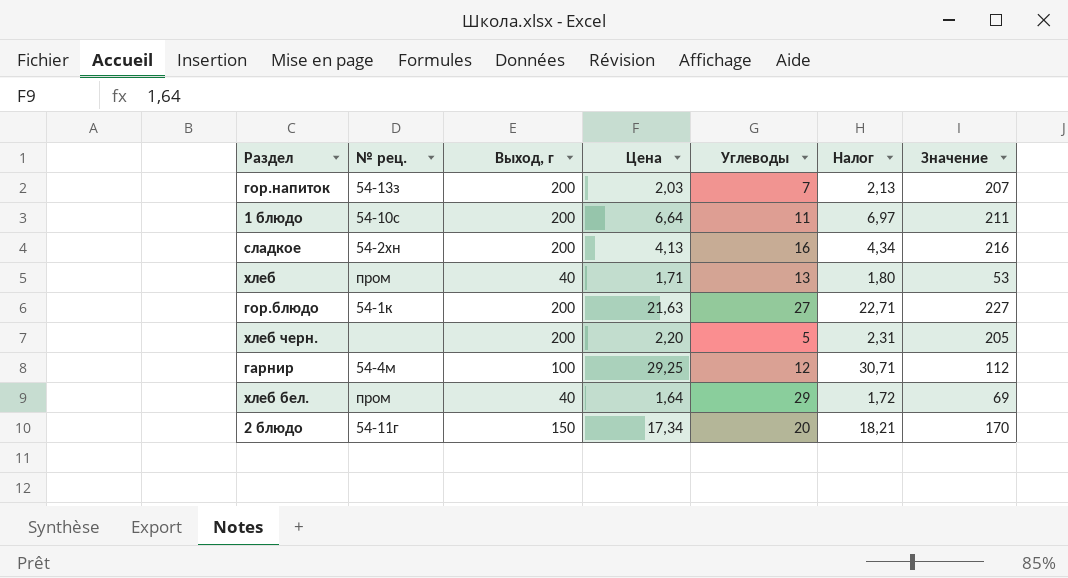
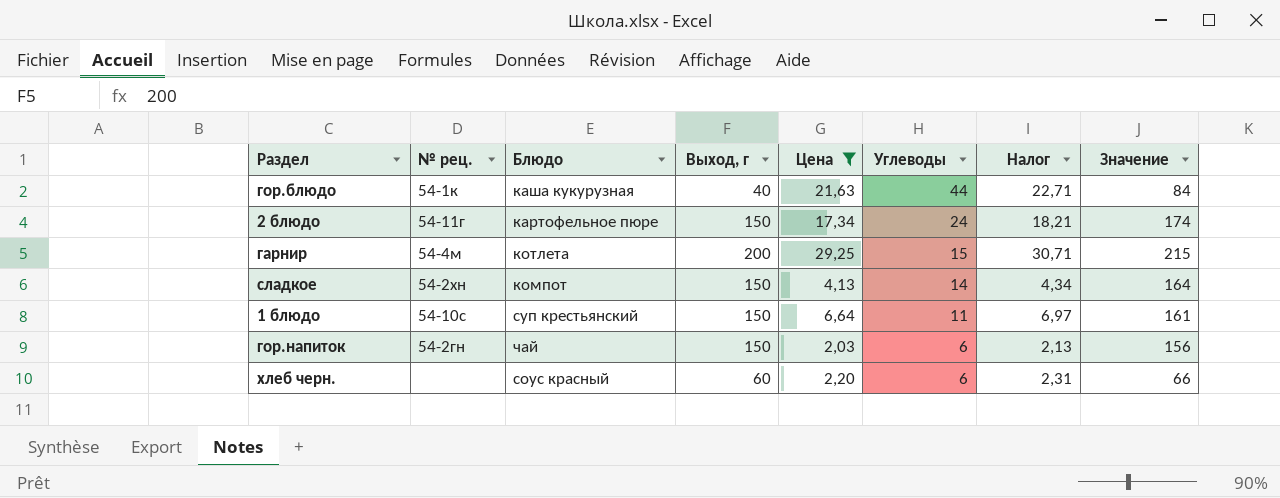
filter: none -> Цена >= 2,03
row order: none -> Углеводы descending
column Блюдо | position: none -> 3
гор.блюдо | Выход, г: 200 -> 40
гор.блюдо | Углеводы: 27 -> 44
гор.блюдо | Значение: 227 -> 84
2 блюдо | Углеводы: 20 -> 24
2 блюдо | Значение: 170 -> 174
гарнир | Выход, г: 100 -> 200
гарнир | Углеводы: 12 -> 15
гарнир | Значение: 112 -> 215
сладкое | Выход, г: 200 -> 150
сладкое | Углеводы: 16 -> 14
сладкое | Значение: 216 -> 164
1 блюдо | Выход, г: 200 -> 150
1 блюдо | Значение: 211 -> 161
гор.напиток | № рец.: 54-13з -> 54-2гн
гор.напиток | Выход, г: 200 -> 150
гор.напиток | Углеводы: 7 -> 6
гор.напиток | Значение: 207 -> 156
хлеб черн. | Выход, г: 200 -> 60
хлеб черн. | Углеводы: 5 -> 6
хлеб черн. | Значение: 205 -> 66

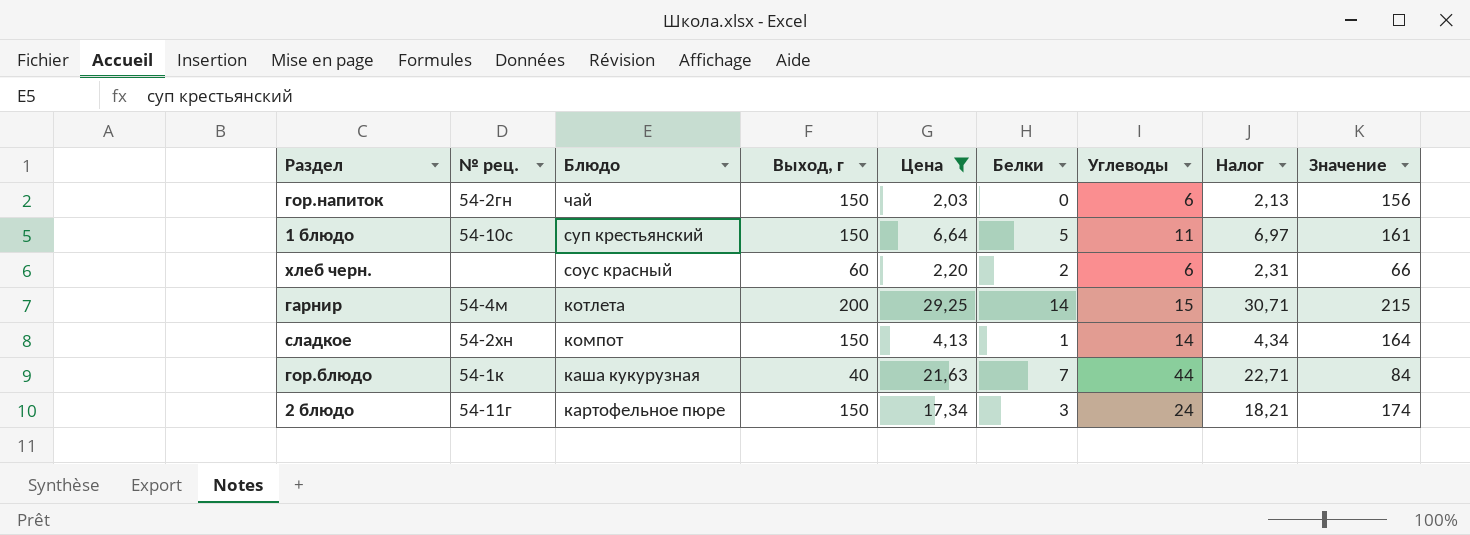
row order: Углеводы descending -> Блюдо descending
column Белки | position: none -> 6

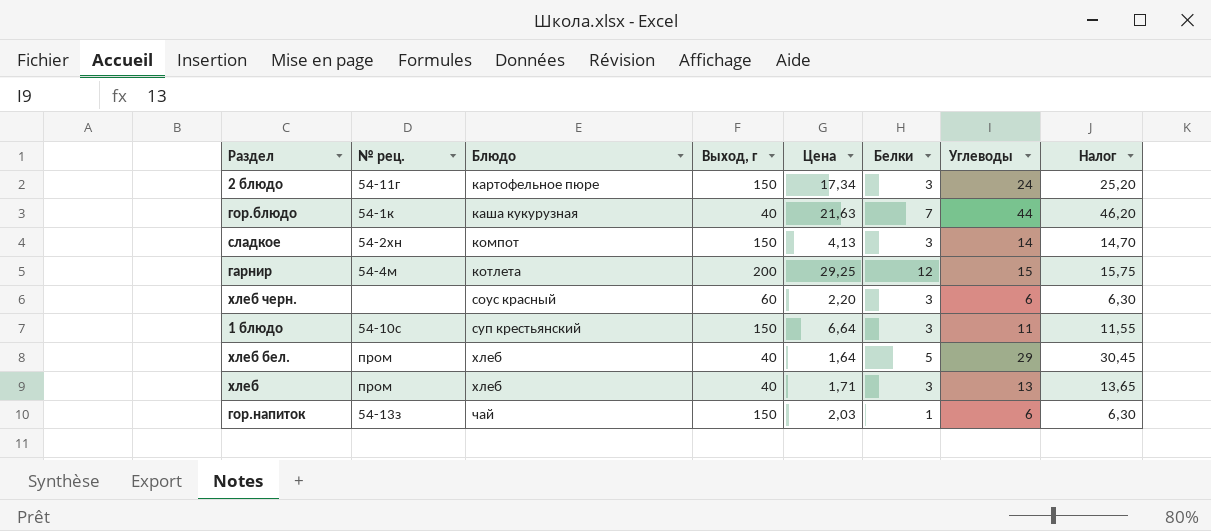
filter: Цена >= 2,03 -> none
row order: Блюдо descending -> Блюдо ascending
column Значение | formula: [Выход, г] + [Углеводы] -> none
column Налог | formula: [Цена] * 1,05 -> [Углеводы] * 1,05
сладкое | Белки: 1 -> 3
гарнир | Белки: 14 -> 12
хлеб черн. | Белки: 2 -> 3
1 блюдо | Белки: 5 -> 3
гор.напиток | № рец.: 54-2гн -> 54-13з
гор.напиток | Белки: 0 -> 1

